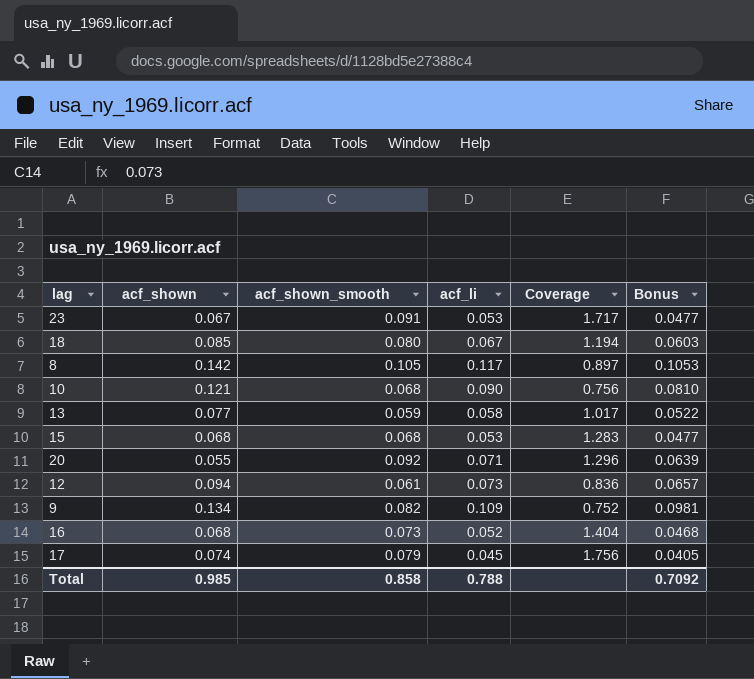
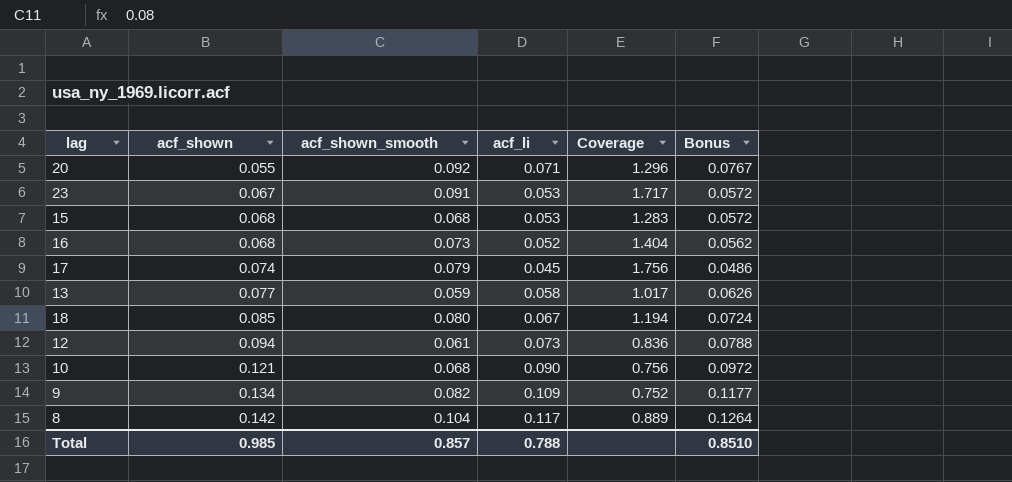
row order: none -> acf_shown ascending
column Bonus | formula: [acf_li] * 0.9 -> [acf_li] * 1.08
8 | acf_shown_smooth: 0.105 -> 0.104
8 | Coverage: 0.897 -> 0.889
Total | acf_shown_smooth: 0.858 -> 0.857
Total | Bonus: 0.7092 -> 0.8510

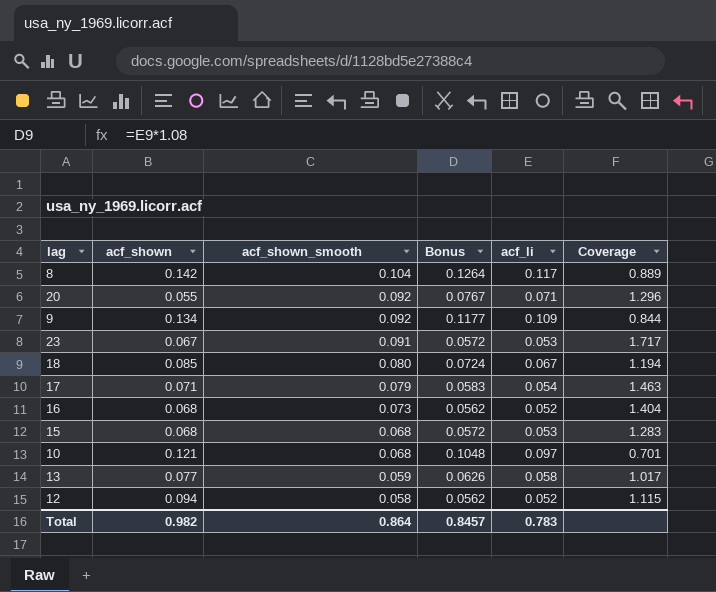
row order: acf_shown ascending -> acf_shown_smooth descending
column Bonus | position: 6 -> 4
9 | acf_shown_smooth: 0.082 -> 0.092
9 | Coverage: 0.752 -> 0.844
17 | acf_shown: 0.074 -> 0.071
17 | Bonus: 0.0486 -> 0.0583
17 | acf_li: 0.045 -> 0.054
17 | Coverage: 1.756 -> 1.463
10 | Bonus: 0.0972 -> 0.1048
10 | acf_li: 0.090 -> 0.097
10 | Coverage: 0.756 -> 0.701
12 | acf_shown_smooth: 0.061 -> 0.058
12 | Bonus: 0.0788 -> 0.0562
12 | acf_li: 0.073 -> 0.052
12 | Coverage: 0.836 -> 1.115
Total | acf_shown: 0.985 -> 0.982
Total | acf_shown_smooth: 0.857 -> 0.864
Total | Bonus: 0.8510 -> 0.8457
Total | acf_li: 0.788 -> 0.783

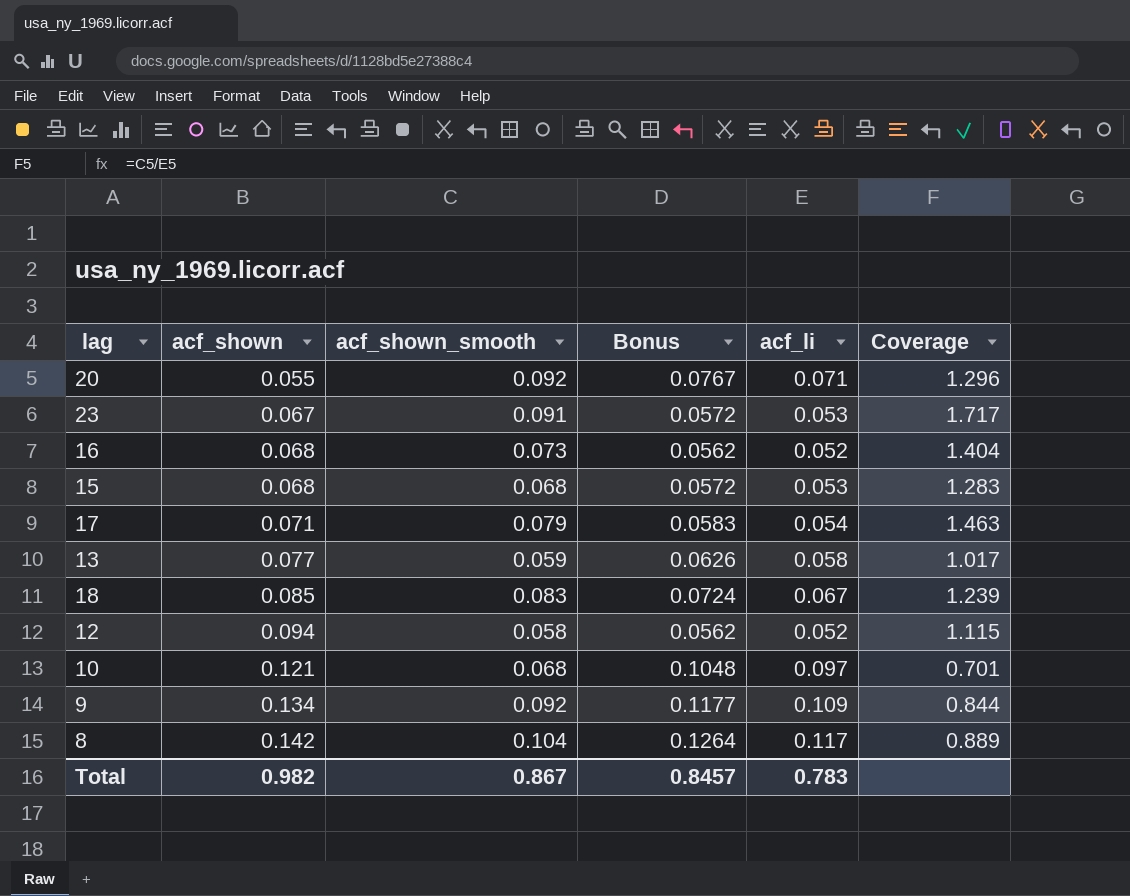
row order: acf_shown_smooth descending -> acf_shown ascending
18 | acf_shown_smooth: 0.080 -> 0.083
18 | Coverage: 1.194 -> 1.239
Total | acf_shown_smooth: 0.864 -> 0.867

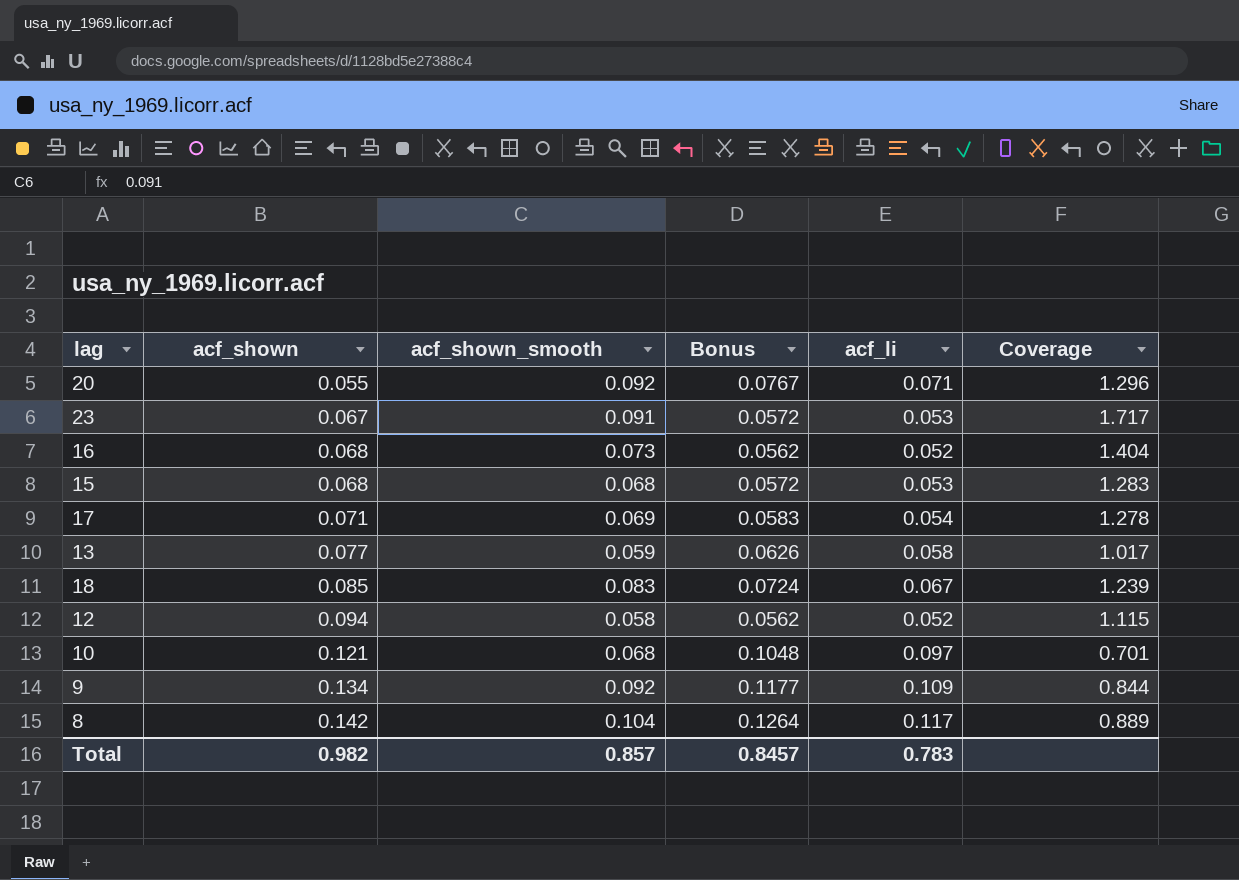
17 | acf_shown_smooth: 0.079 -> 0.069
17 | Coverage: 1.463 -> 1.278
Total | acf_shown_smooth: 0.867 -> 0.857

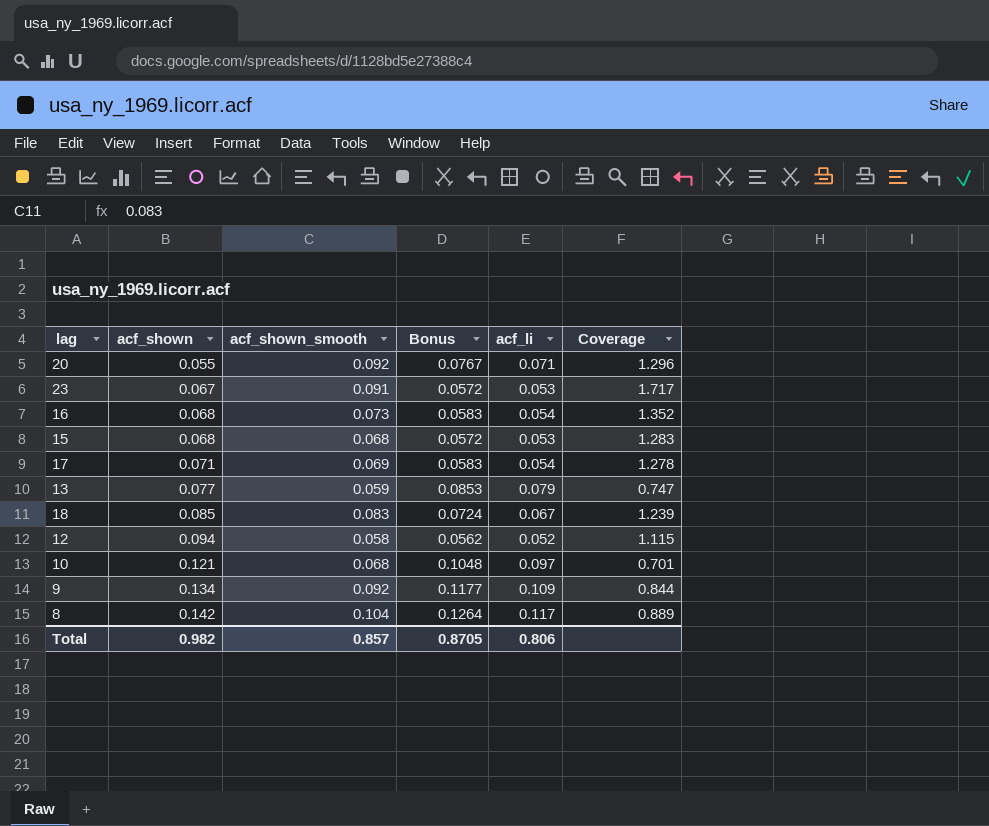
16 | Bonus: 0.0562 -> 0.0583
16 | acf_li: 0.052 -> 0.054
16 | Coverage: 1.404 -> 1.352
13 | Bonus: 0.0626 -> 0.0853
13 | acf_li: 0.058 -> 0.079
13 | Coverage: 1.017 -> 0.747
Total | Bonus: 0.8457 -> 0.8705
Total | acf_li: 0.783 -> 0.806

